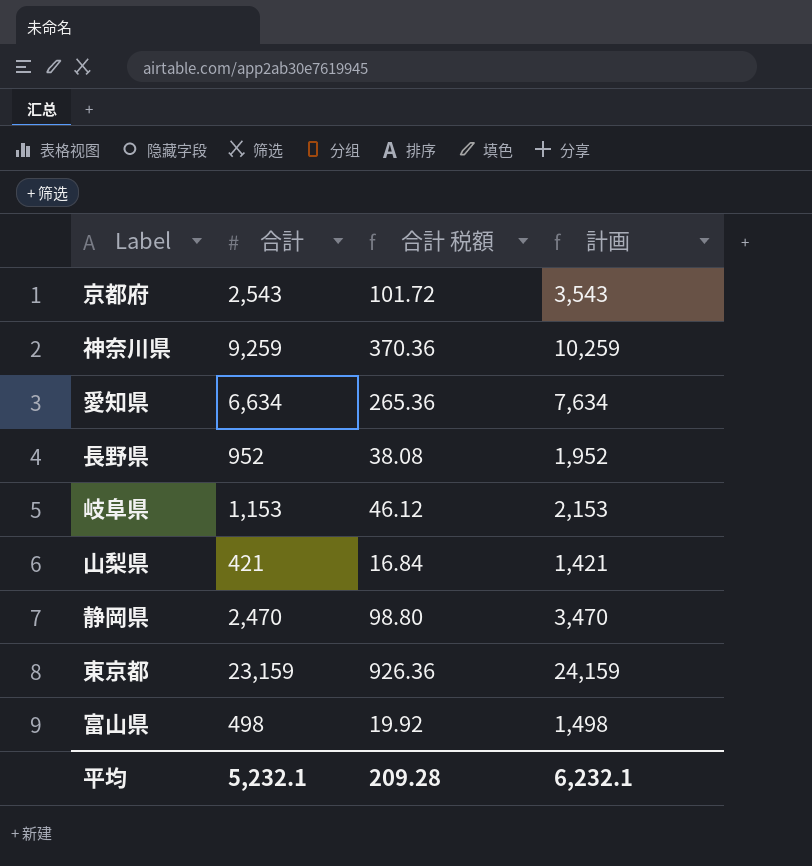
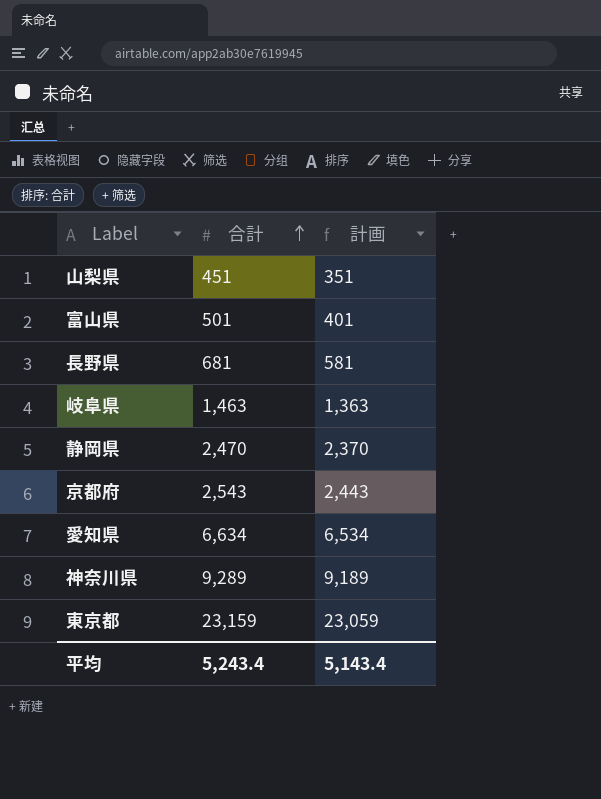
row order: none -> 合計 ascending
column 合計 税額 | formula: [合計] * 0.04 -> none
column 計画 | formula: [合計] + 1000 -> [合計] - 100
山梨県 | 合計: 421 -> 451
富山県 | 合計: 498 -> 501
長野県 | 合計: 952 -> 681
岐阜県 | 合計: 1,153 -> 1,463
神奈川県 | 合計: 9,259 -> 9,289
平均 | 合計: 5,232.1 -> 5,243.4
平均 | 計画: 6,232.1 -> 5,143.4

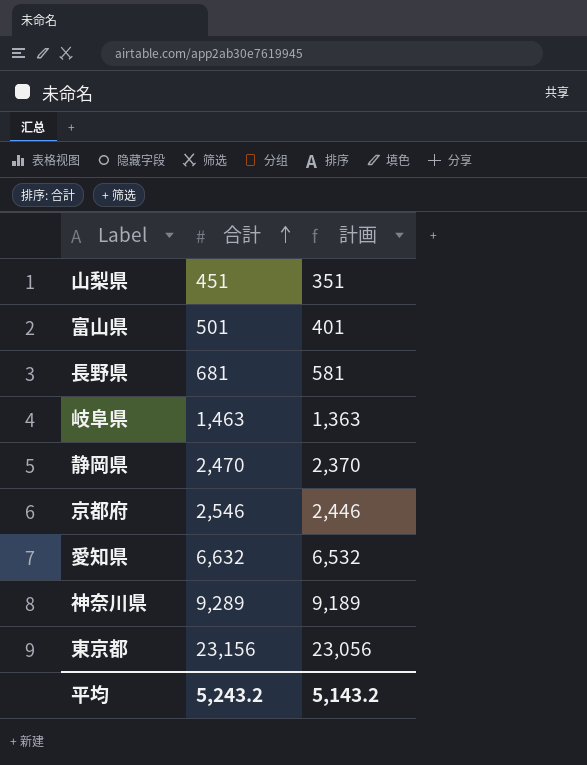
京都府 | 合計: 2,543 -> 2,546
京都府 | 計画: 2,443 -> 2,446
愛知県 | 合計: 6,634 -> 6,632
愛知県 | 計画: 6,534 -> 6,532
東京都 | 合計: 23,159 -> 23,156
東京都 | 計画: 23,059 -> 23,056
平均 | 合計: 5,243.4 -> 5,243.2
平均 | 計画: 5,143.4 -> 5,143.2

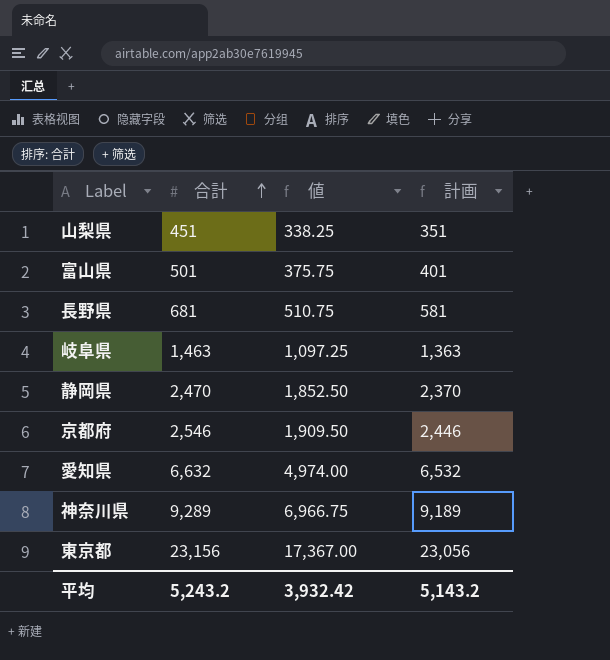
column 値 | formula: none -> [合計] * 0.75

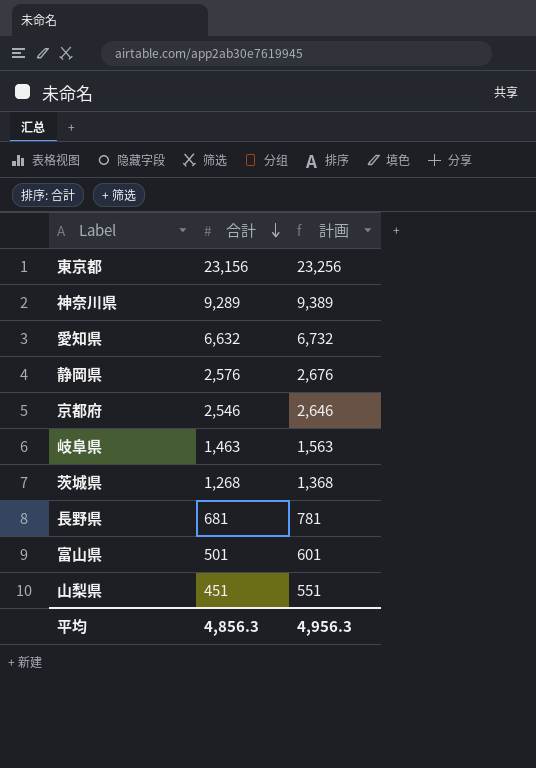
row order: 合計 ascending -> 合計 descending
column 値 | formula: [合計] * 0.75 -> none
column 計画 | formula: [合計] - 100 -> [合計] + 100
静岡県 | 合計: 2,470 -> 2,576
row 茨城県: none -> 1,268 | 1,368
平均 | 合計: 5,243.2 -> 4,856.3
平均 | 計画: 5,143.2 -> 4,956.3

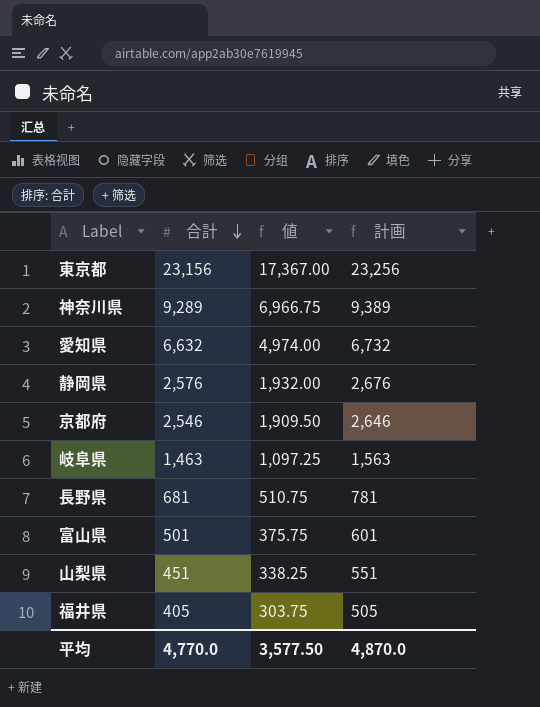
column 値 | formula: none -> [合計] * 0.75
row 茨城県: 1,268 | 1,368 -> none
row 福井県: none -> 405 | 303.75 | 505
平均 | 合計: 4,856.3 -> 4,770.0
平均 | 計画: 4,956.3 -> 4,870.0

